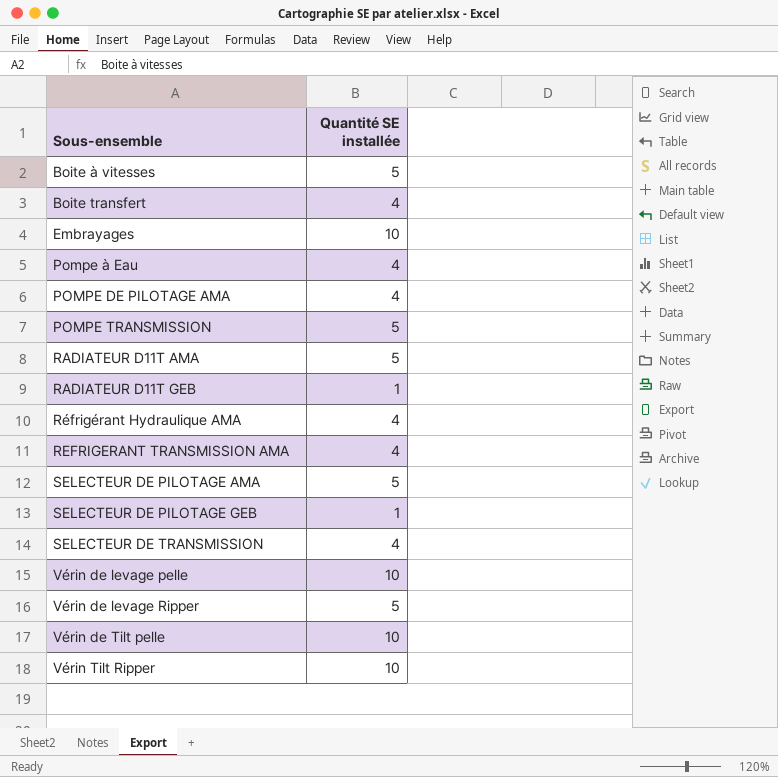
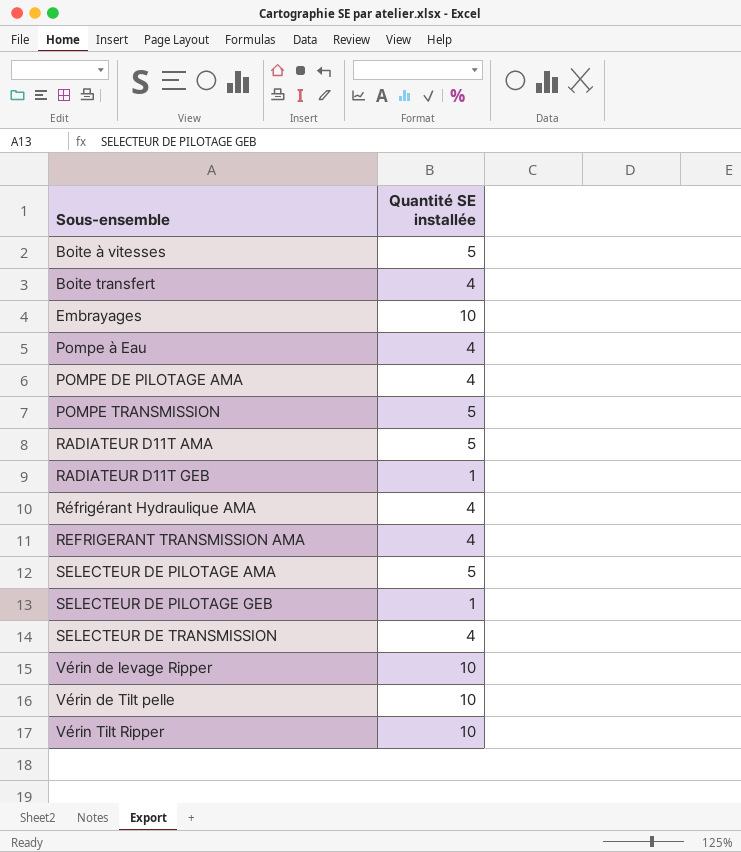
row Vérin de levage pelle: 10 -> none
Vérin de levage Ripper | Quantité SE installée: 5 -> 10

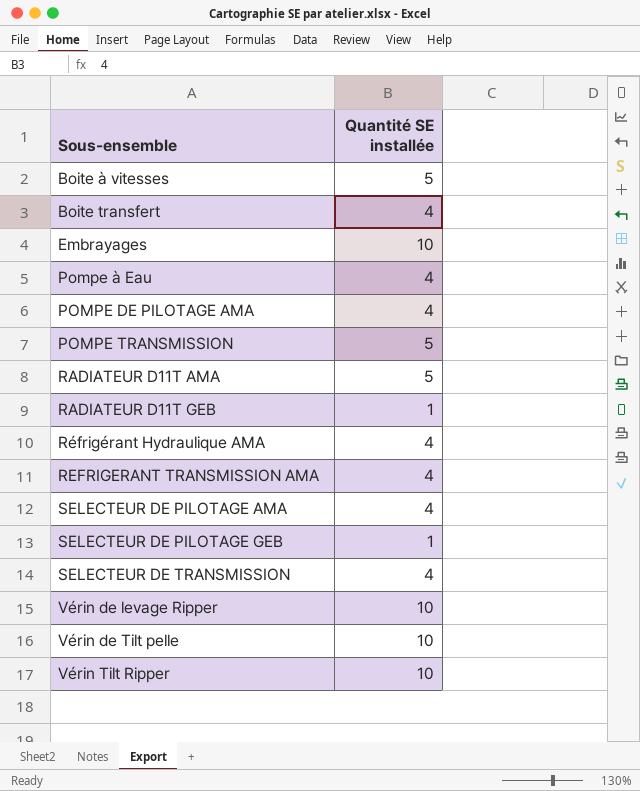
SELECTEUR DE PILOTAGE AMA | Quantité SE installée: 5 -> 4

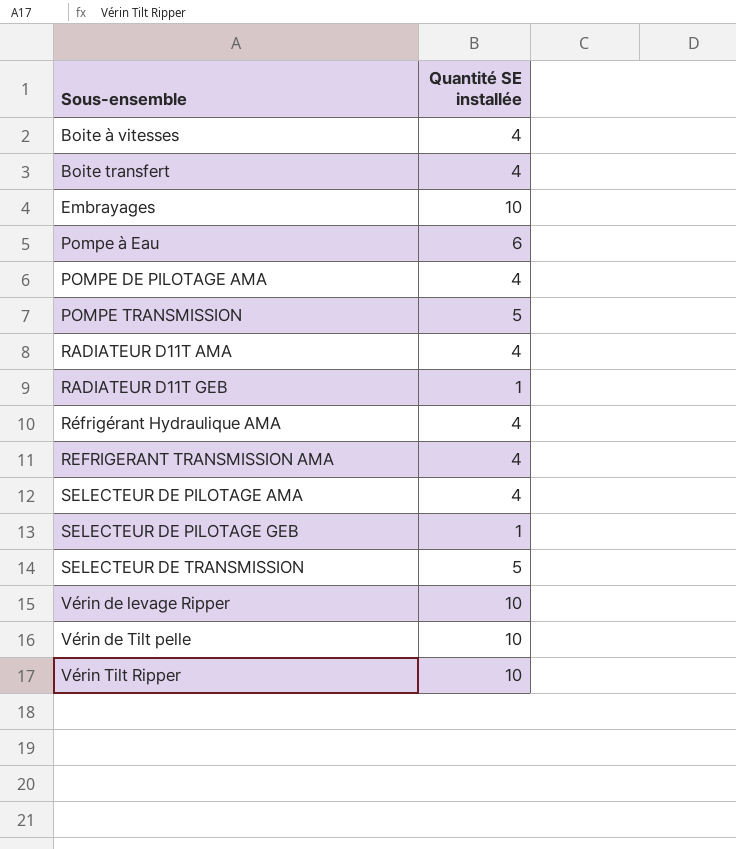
Boite à vitesses | Quantité SE installée: 5 -> 4
Pompe à Eau | Quantité SE installée: 4 -> 6
RADIATEUR D11T AMA | Quantité SE installée: 5 -> 4
SELECTEUR DE TRANSMISSION | Quantité SE installée: 4 -> 5

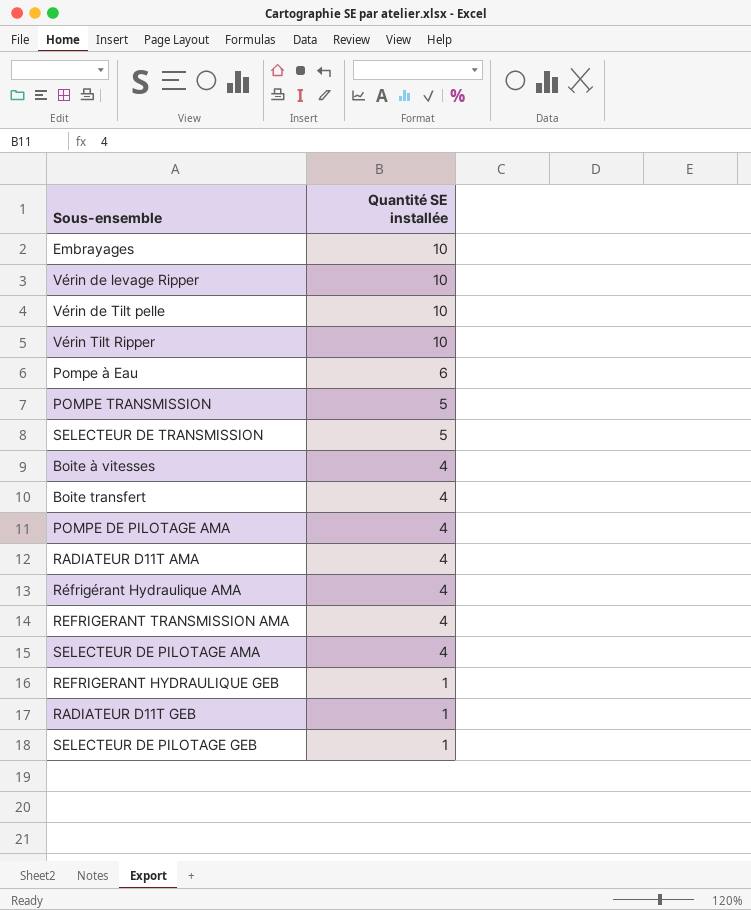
row order: Sous-ensemble ascending -> Quantité SE installée descending
row REFRIGERANT HYDRAULIQUE GEB: none -> 1

